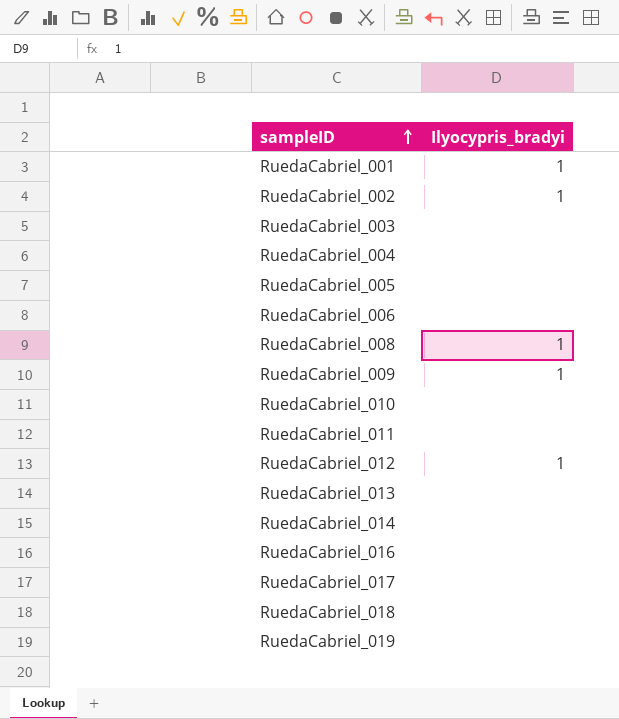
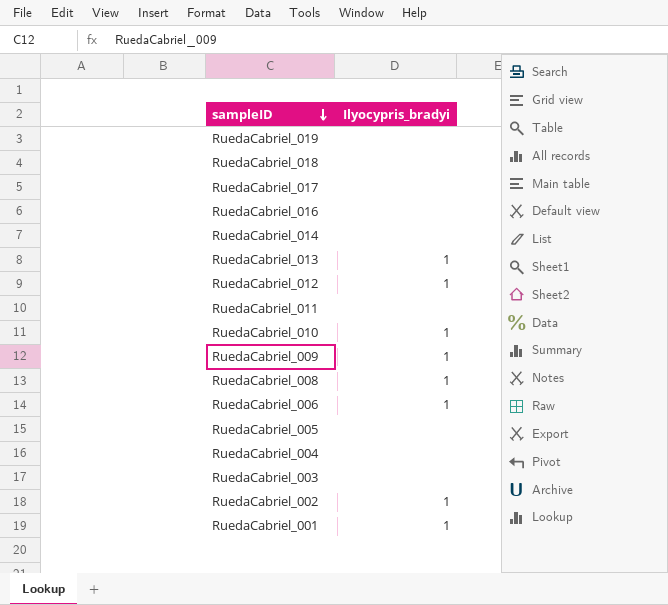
row order: sampleID ascending -> sampleID descending
RuedaCabriel_013 | Ilyocypris_bradyi: none -> 1
RuedaCabriel_010 | Ilyocypris_bradyi: none -> 1
RuedaCabriel_006 | Ilyocypris_bradyi: none -> 1

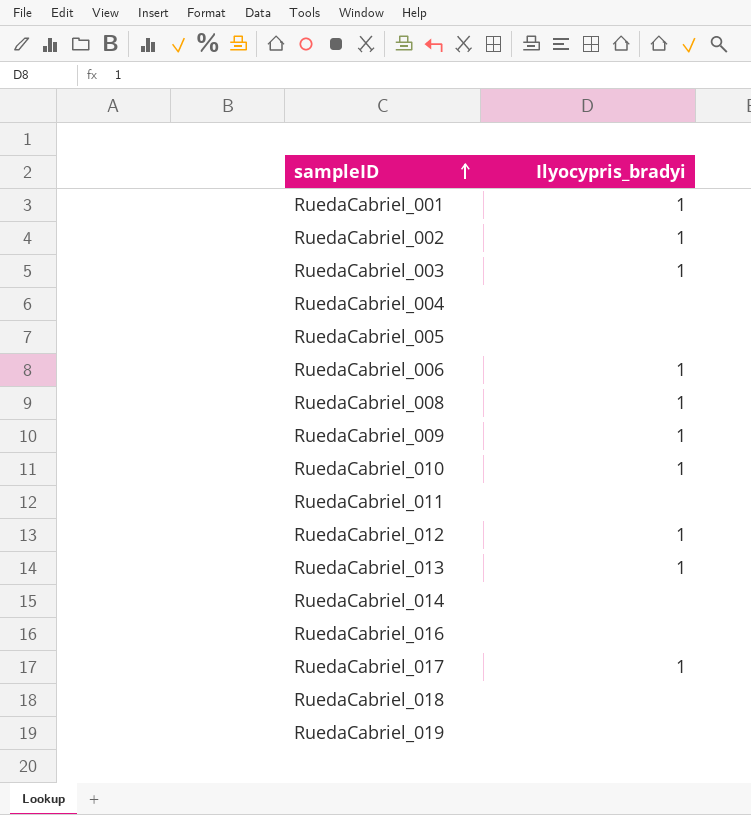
row order: sampleID descending -> sampleID ascending
RuedaCabriel_003 | Ilyocypris_bradyi: none -> 1
RuedaCabriel_017 | Ilyocypris_bradyi: none -> 1

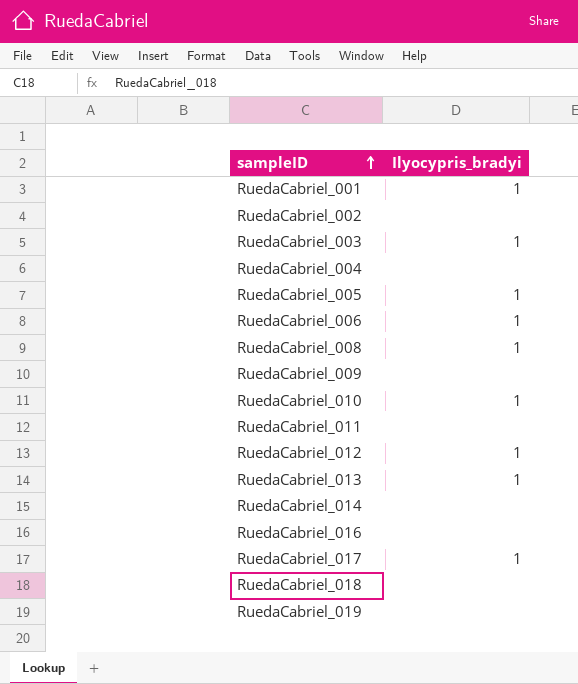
RuedaCabriel_002 | Ilyocypris_bradyi: 1 -> none
RuedaCabriel_005 | Ilyocypris_bradyi: none -> 1
RuedaCabriel_009 | Ilyocypris_bradyi: 1 -> none

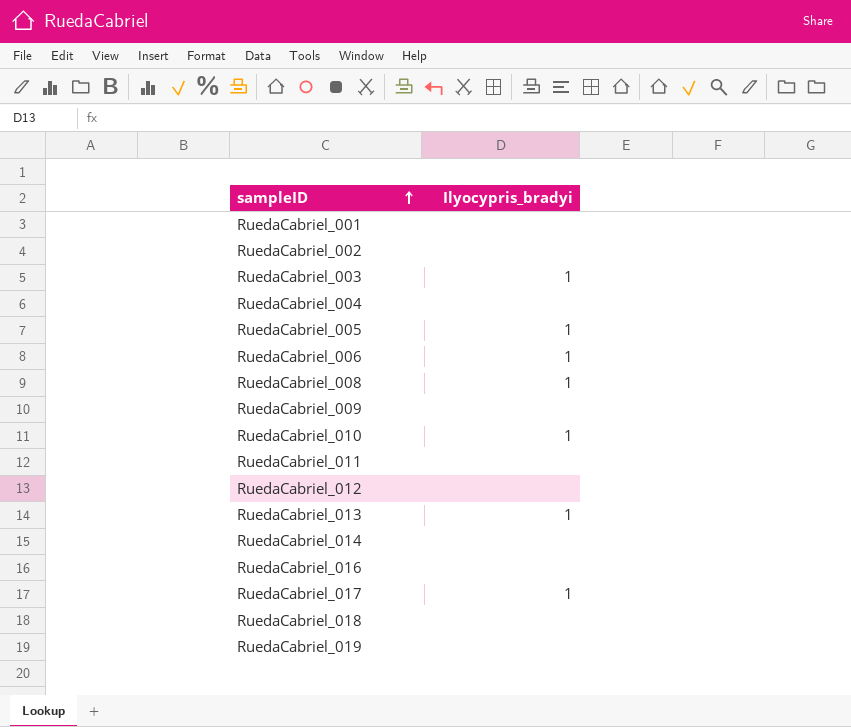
RuedaCabriel_001 | Ilyocypris_bradyi: 1 -> none
RuedaCabriel_012 | Ilyocypris_bradyi: 1 -> none

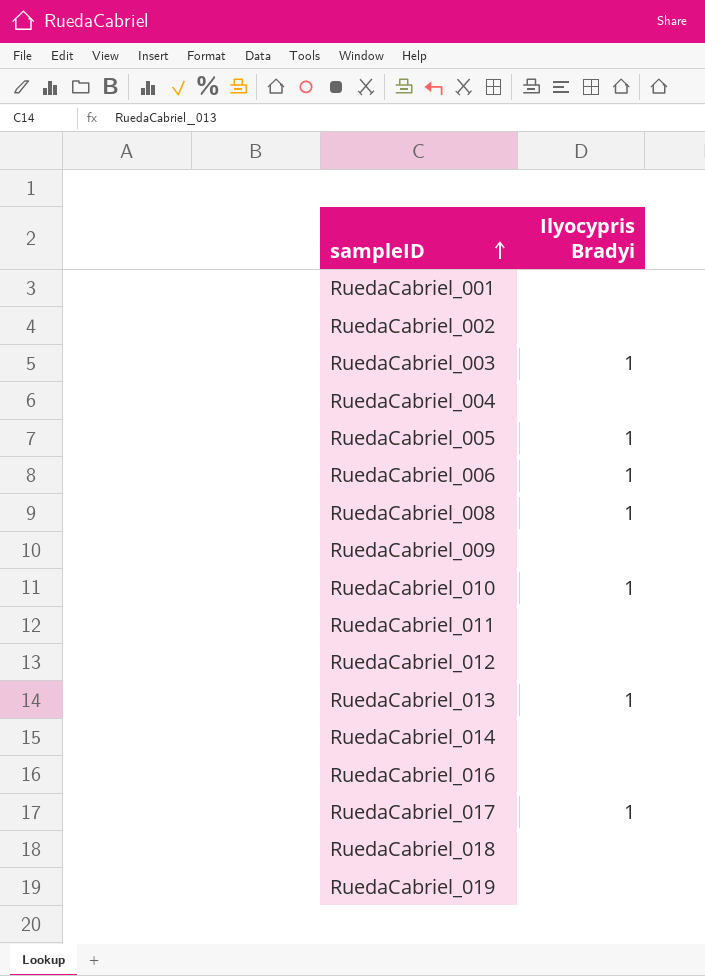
column name: Ilyocypris_bradyi -> Ilyocypris Bradyi

